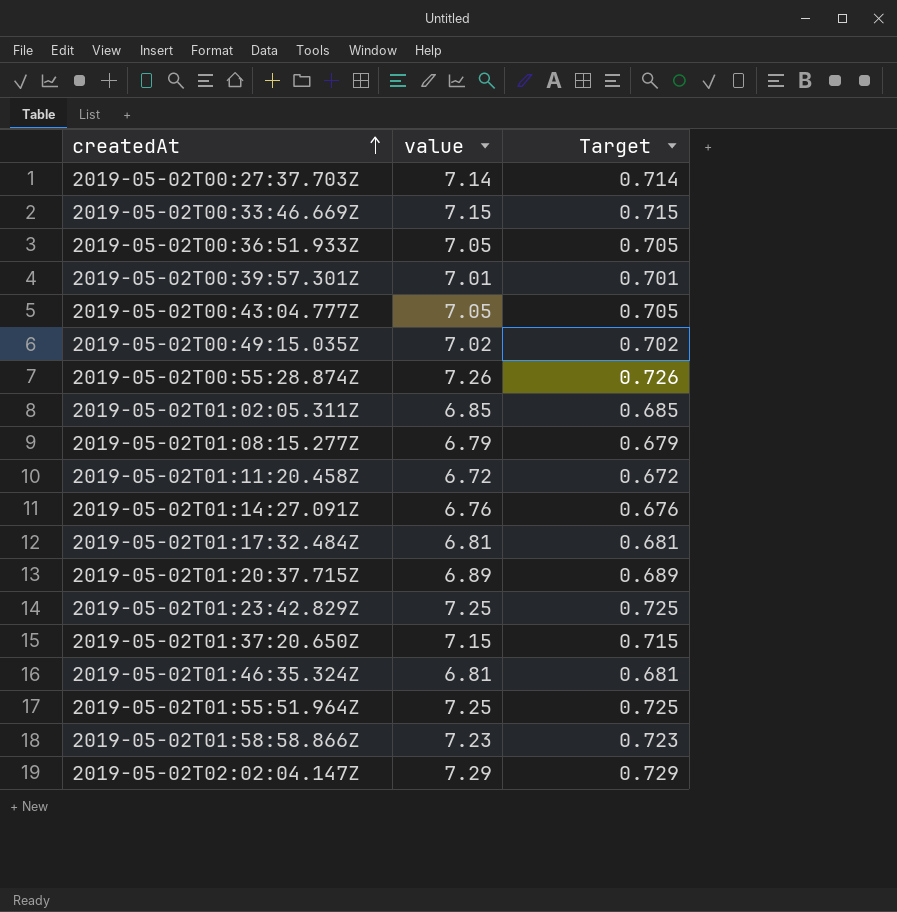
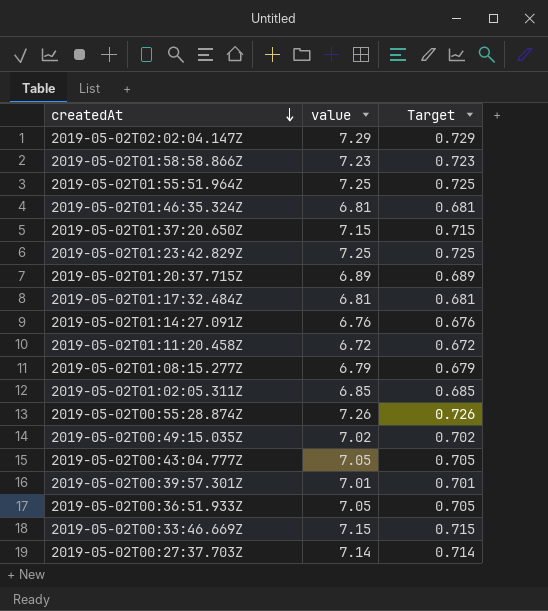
row order: createdAt ascending -> createdAt descending

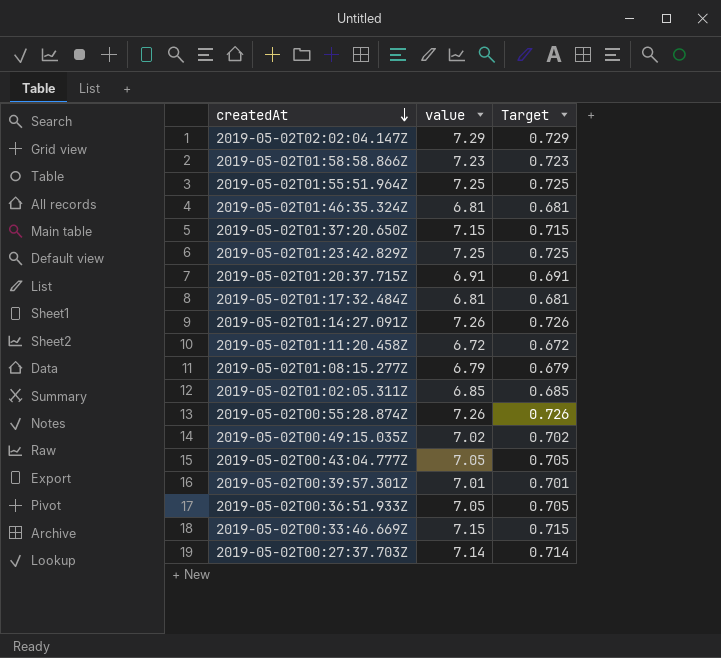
2019-05-02T01:20:37.715Z | value: 6.89 -> 6.91
2019-05-02T01:20:37.715Z | Target: 0.689 -> 0.691
2019-05-02T01:14:27.091Z | value: 6.76 -> 7.26
2019-05-02T01:14:27.091Z | Target: 0.676 -> 0.726

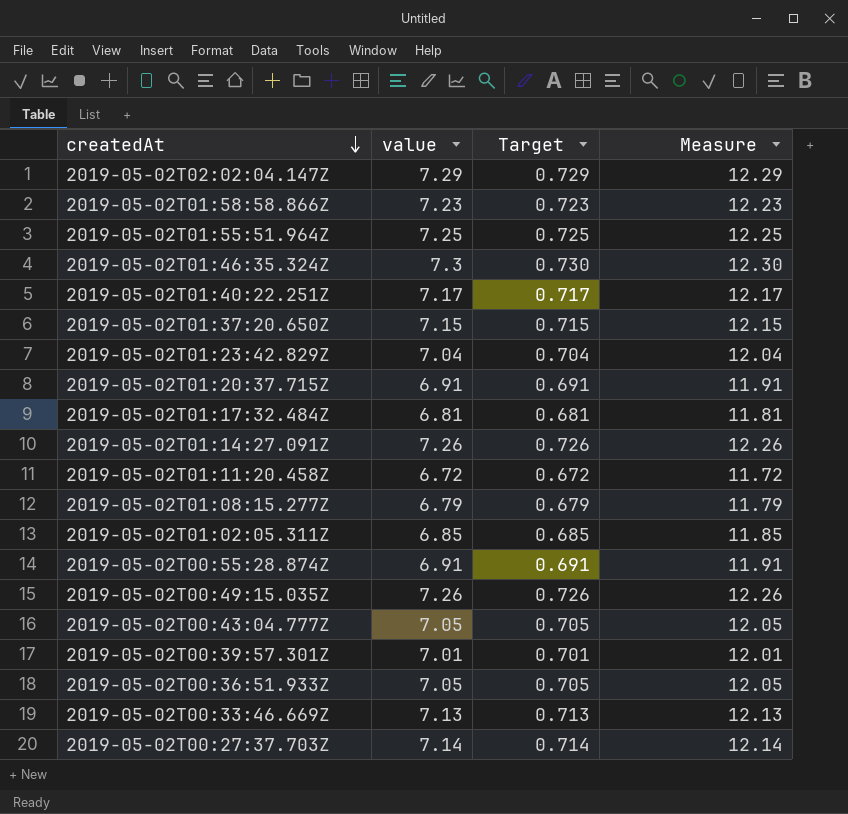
column Measure | formula: none -> [value] + 5
2019-05-02T01:46:35.324Z | value: 6.81 -> 7.3
2019-05-02T01:46:35.324Z | Target: 0.681 -> 0.730
row 2019-05-02T01:40:22.251Z: none -> 7.17 | 0.717 | 12.17
2019-05-02T01:23:42.829Z | value: 7.25 -> 7.04
2019-05-02T01:23:42.829Z | Target: 0.725 -> 0.704
2019-05-02T00:55:28.874Z | value: 7.26 -> 6.91
2019-05-02T00:55:28.874Z | Target: 0.726 -> 0.691
2019-05-02T00:49:15.035Z | value: 7.02 -> 7.26
2019-05-02T00:49:15.035Z | Target: 0.702 -> 0.726
2019-05-02T00:33:46.669Z | value: 7.15 -> 7.13
2019-05-02T00:33:46.669Z | Target: 0.715 -> 0.713

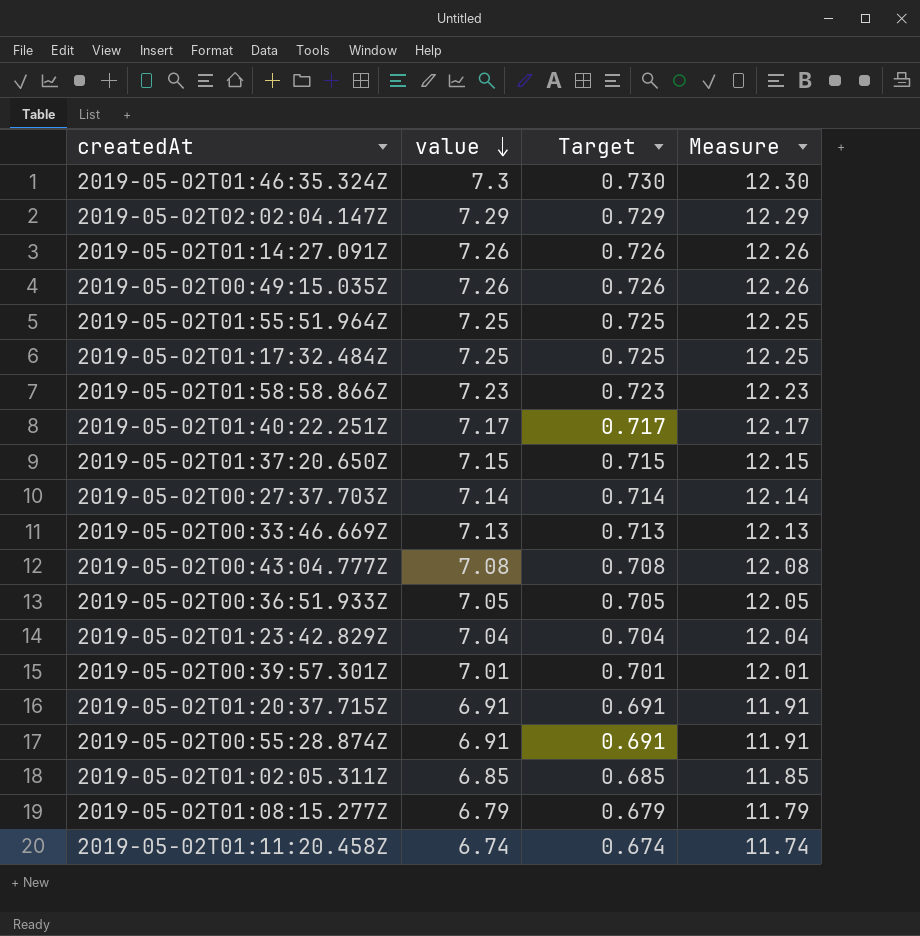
row order: createdAt descending -> value descending
2019-05-02T01:17:32.484Z | value: 6.81 -> 7.25
2019-05-02T01:17:32.484Z | Target: 0.681 -> 0.725
2019-05-02T01:17:32.484Z | Measure: 11.81 -> 12.25
2019-05-02T00:43:04.777Z | value: 7.05 -> 7.08
2019-05-02T00:43:04.777Z | Target: 0.705 -> 0.708
2019-05-02T00:43:04.777Z | Measure: 12.05 -> 12.08
2019-05-02T01:11:20.458Z | value: 6.72 -> 6.74
2019-05-02T01:11:20.458Z | Target: 0.672 -> 0.674
2019-05-02T01:11:20.458Z | Measure: 11.72 -> 11.74

